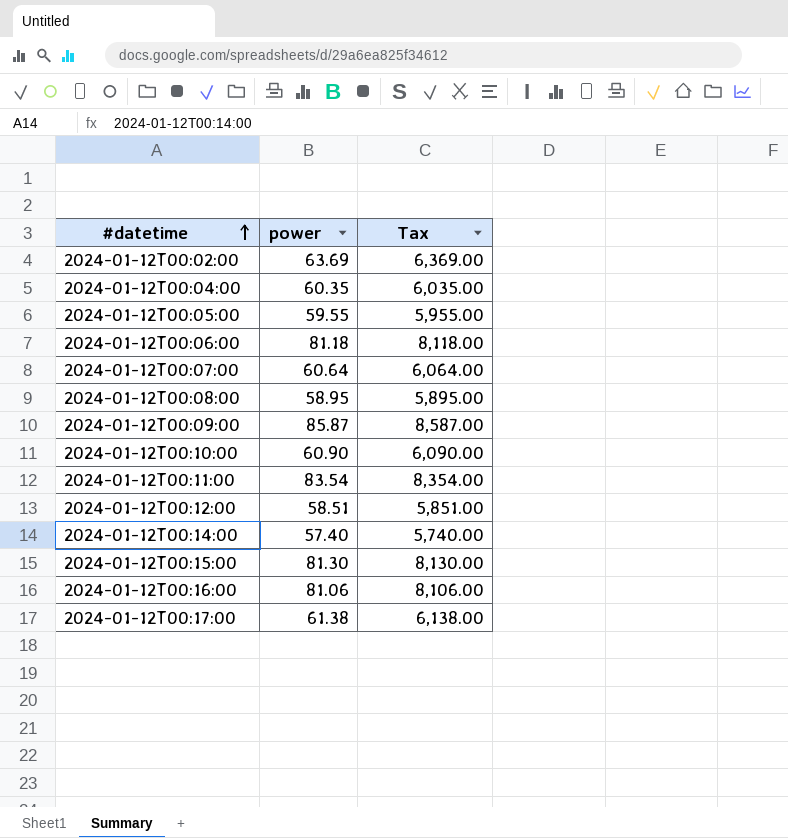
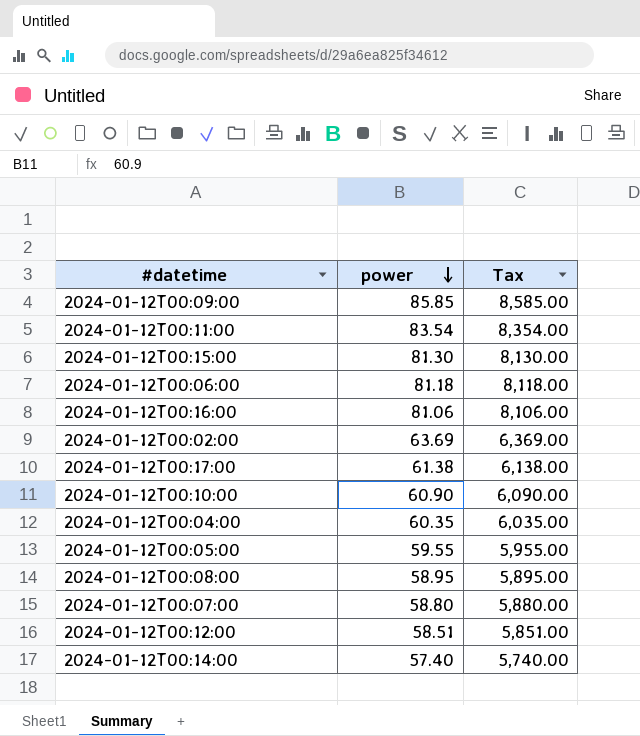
row order: #datetime ascending -> power descending
2024-01-12T00:09:00 | power: 85.87 -> 85.85
2024-01-12T00:09:00 | Tax: 8,587.00 -> 8,585.00
2024-01-12T00:07:00 | power: 60.64 -> 58.80
2024-01-12T00:07:00 | Tax: 6,064.00 -> 5,880.00

